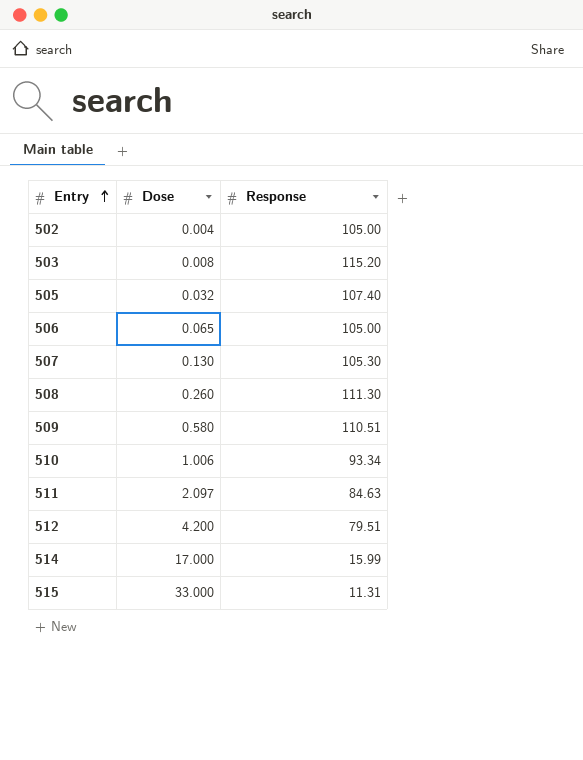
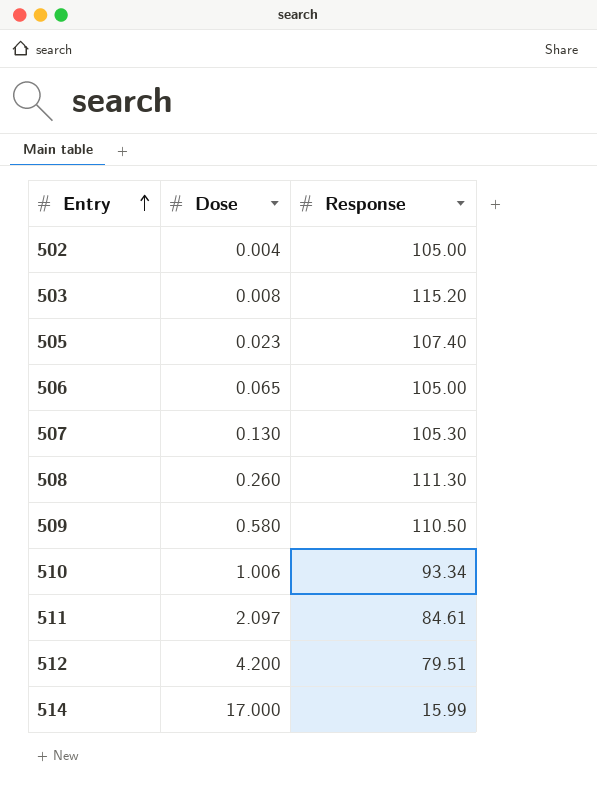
row 515: 33.000 | 11.31 -> none
505 | Dose: 0.032 -> 0.023
509 | Response: 110.51 -> 110.50
511 | Response: 84.63 -> 84.61

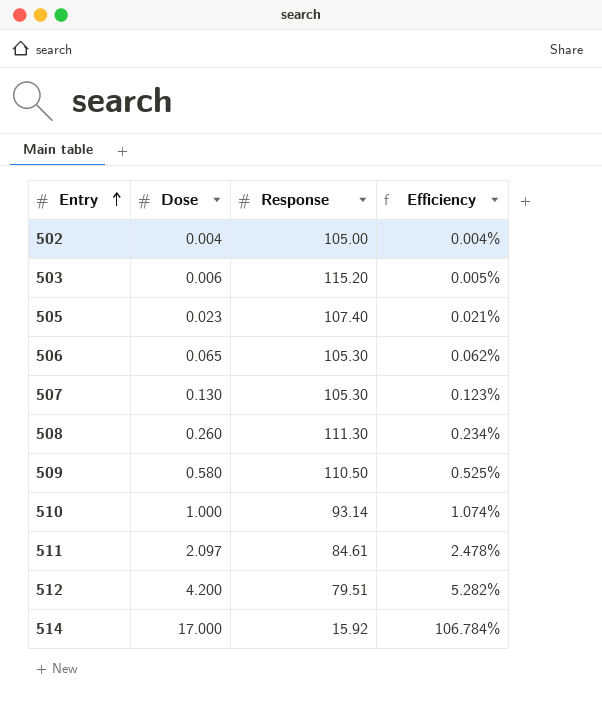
column Efficiency | formula: none -> [Dose] / [Response]
503 | Dose: 0.008 -> 0.006
506 | Response: 105.00 -> 105.30
510 | Dose: 1.006 -> 1.000
510 | Response: 93.34 -> 93.14
514 | Response: 15.99 -> 15.92

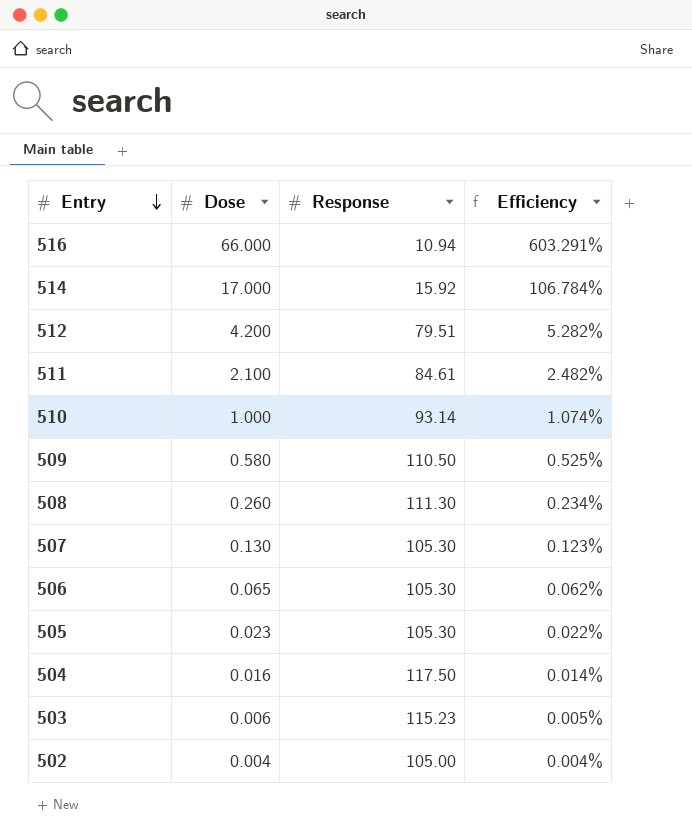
row order: Entry ascending -> Entry descending
row 516: none -> 66.000 | 10.94 | 603.291%
511 | Dose: 2.097 -> 2.100
511 | Efficiency: 2.478% -> 2.482%
505 | Response: 107.40 -> 105.30
505 | Efficiency: 0.021% -> 0.022%
row 504: none -> 0.016 | 117.50 | 0.014%
503 | Response: 115.20 -> 115.23

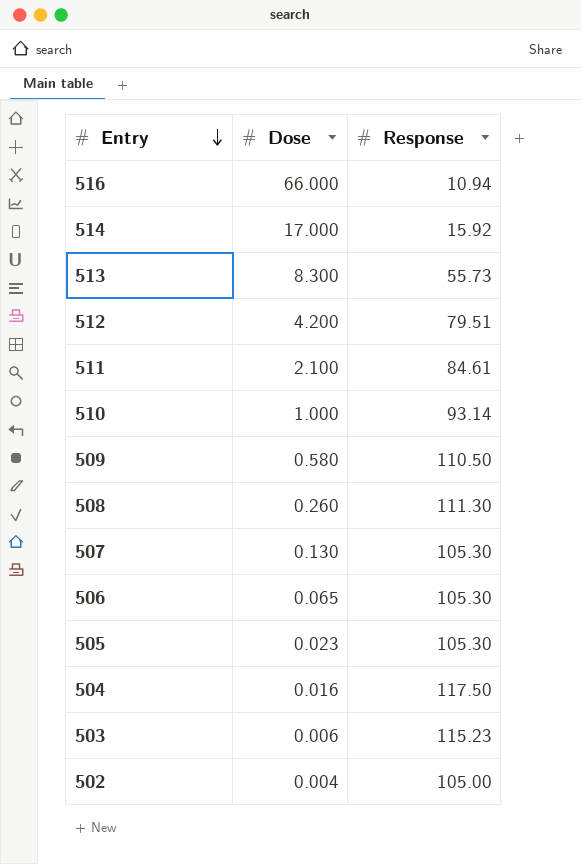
column Efficiency | formula: [Dose] / [Response] -> none
row 513: none -> 8.300 | 55.73

